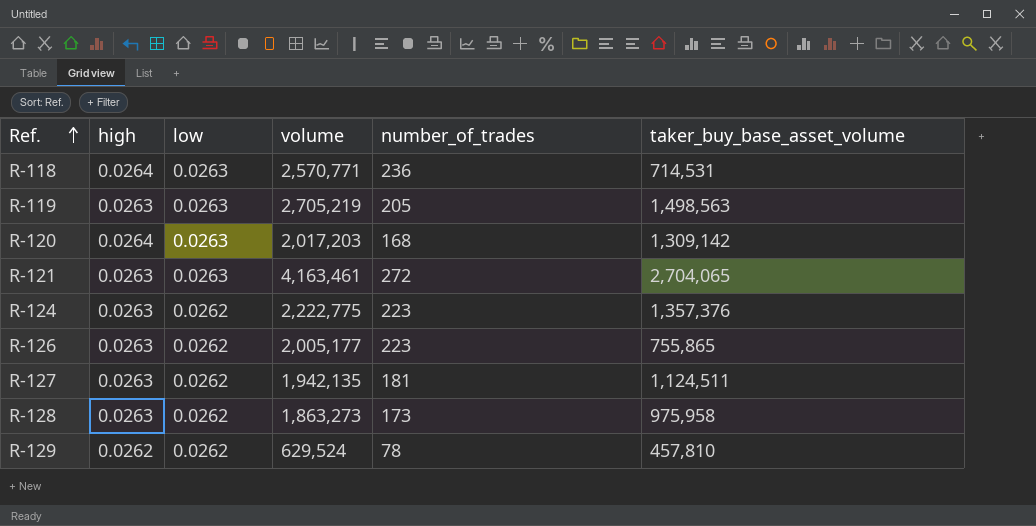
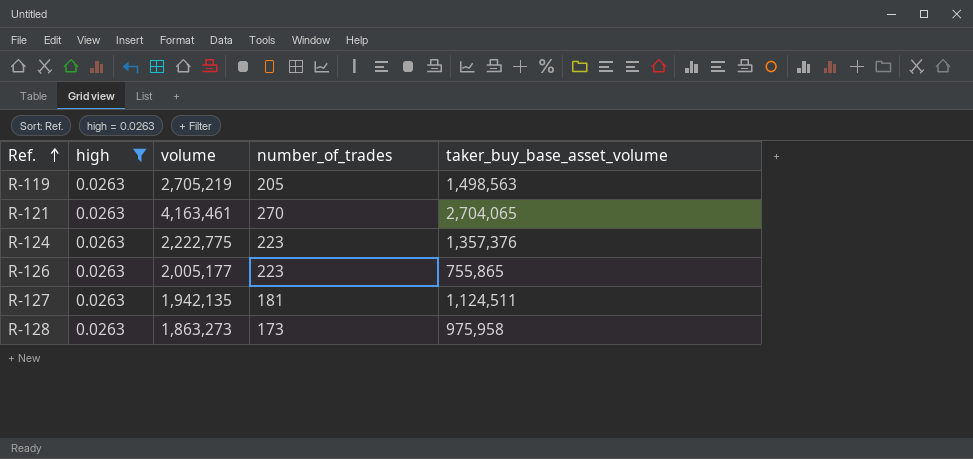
filter: none -> high = 0.0263
column low | position: 3 -> none
R-121 | number_of_trades: 272 -> 270

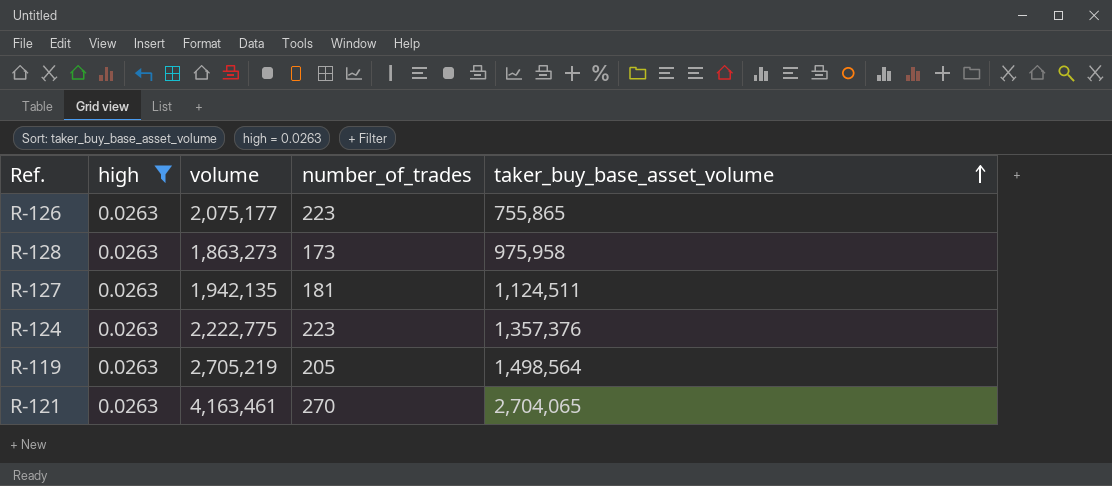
row order: Ref. ascending -> taker_buy_base_asset_volume ascending
R-126 | volume: 2,005,177 -> 2,075,177
R-119 | taker_buy_base_asset_volume: 1,498,563 -> 1,498,564

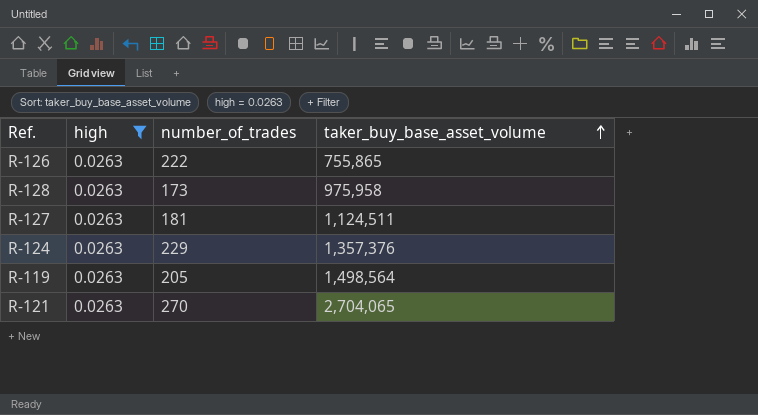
column volume | position: 3 -> none
R-126 | number_of_trades: 223 -> 222
R-124 | number_of_trades: 223 -> 229

